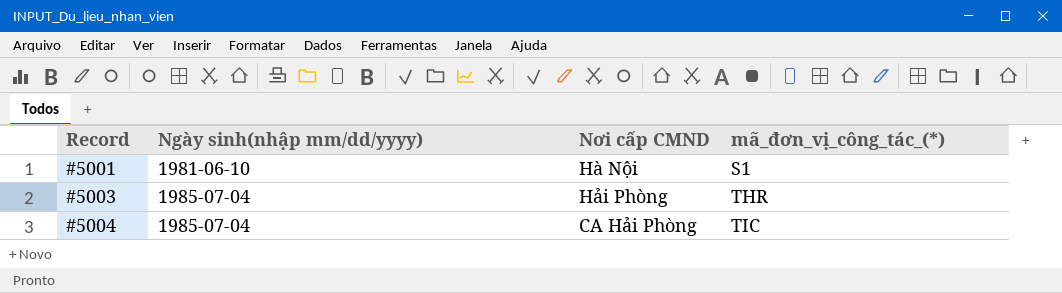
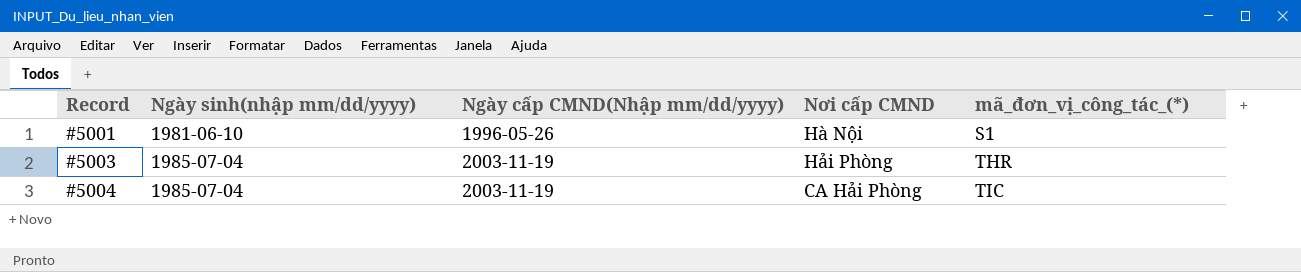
column Ngày cấp CMND(Nhập mm/dd/yyyy) | position: none -> 3

